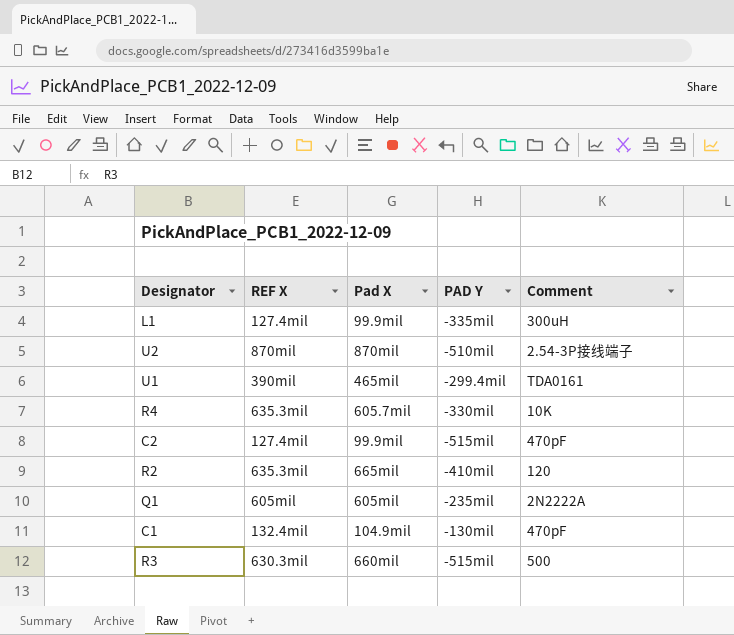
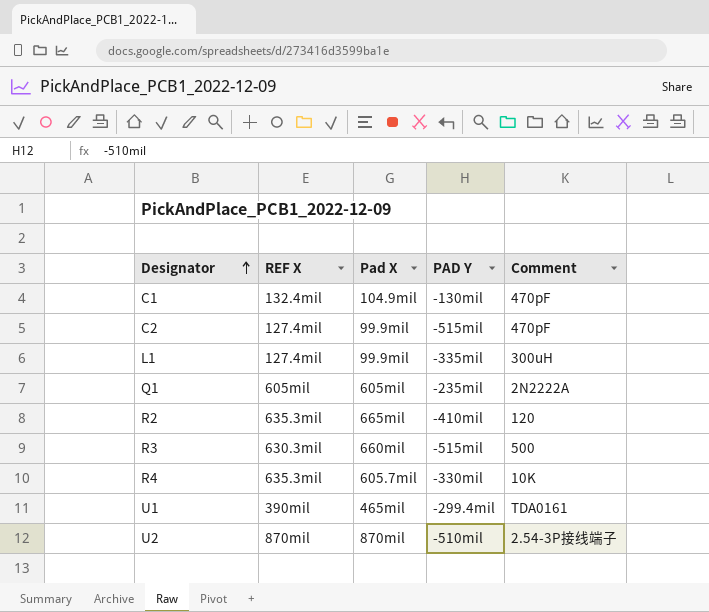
row order: none -> Designator ascending

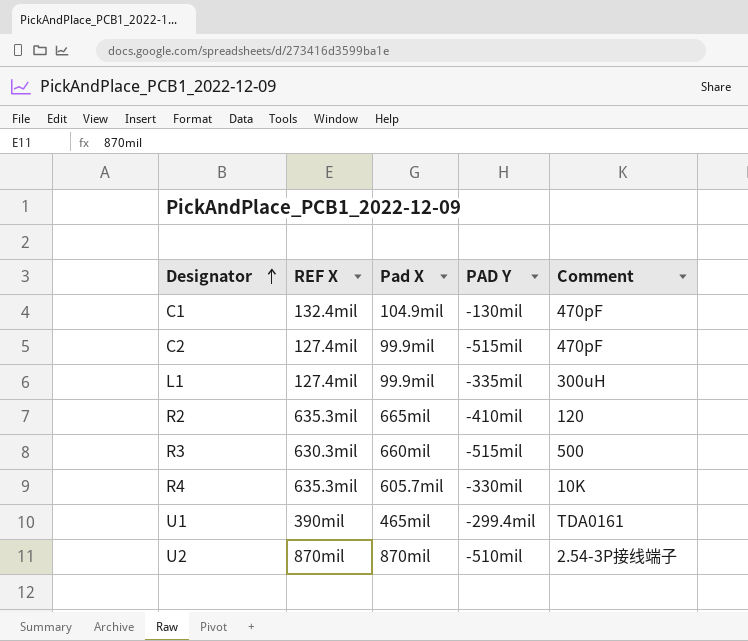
row Q1: 605mil | 605mil | -235mil | 2N2222A -> none

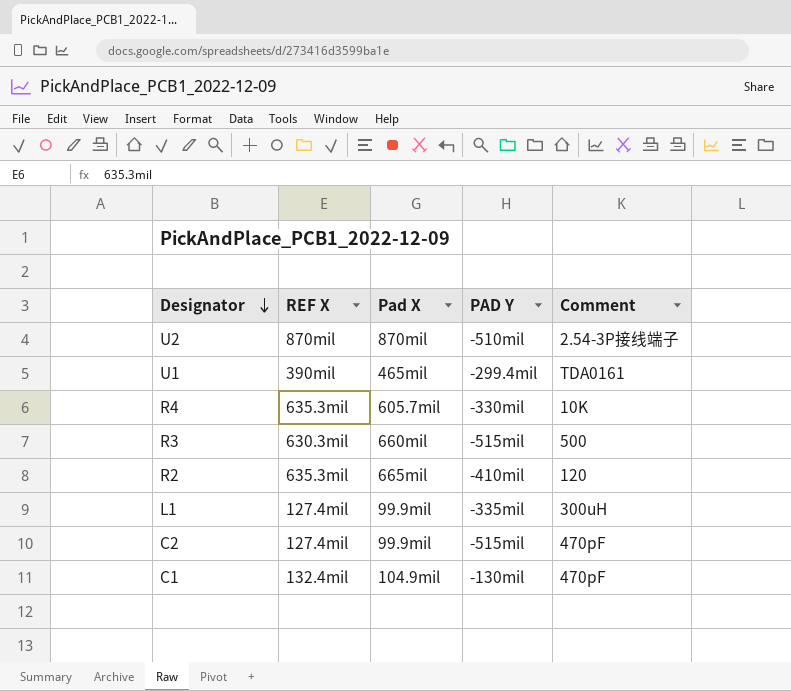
row order: Designator ascending -> Designator descending

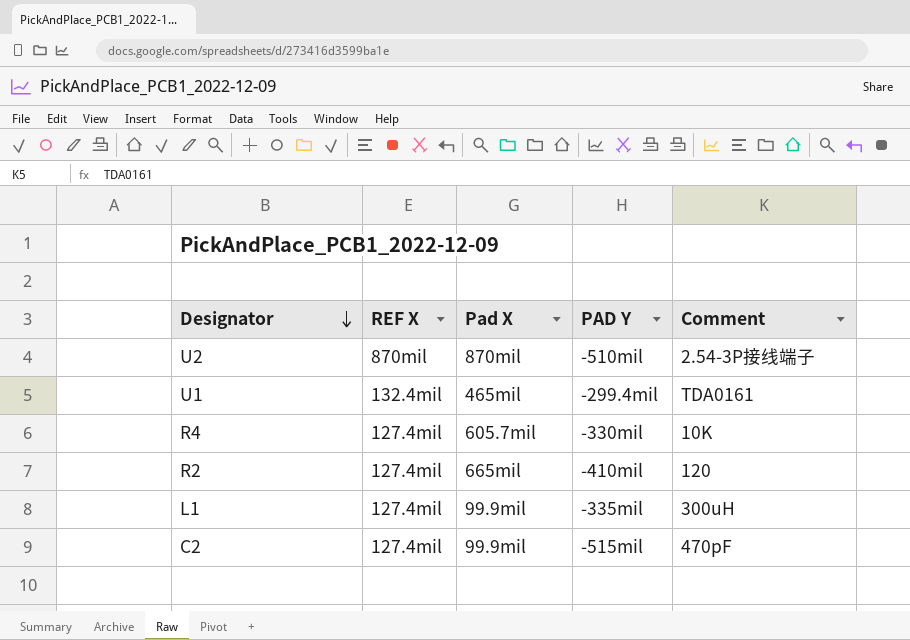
row R3: 630.3mil | 660mil | -515mil | 500 -> none
row C1: 132.4mil | 104.9mil | -130mil | 470pF -> none
U1 | REF X: 390mil -> 132.4mil
R4 | REF X: 635.3mil -> 127.4mil
R2 | REF X: 635.3mil -> 127.4mil

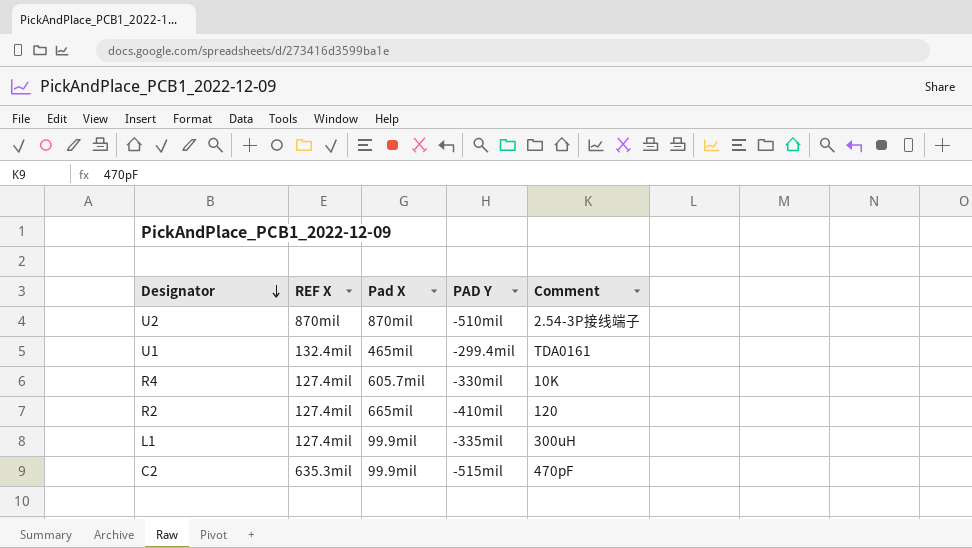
C2 | REF X: 127.4mil -> 635.3mil

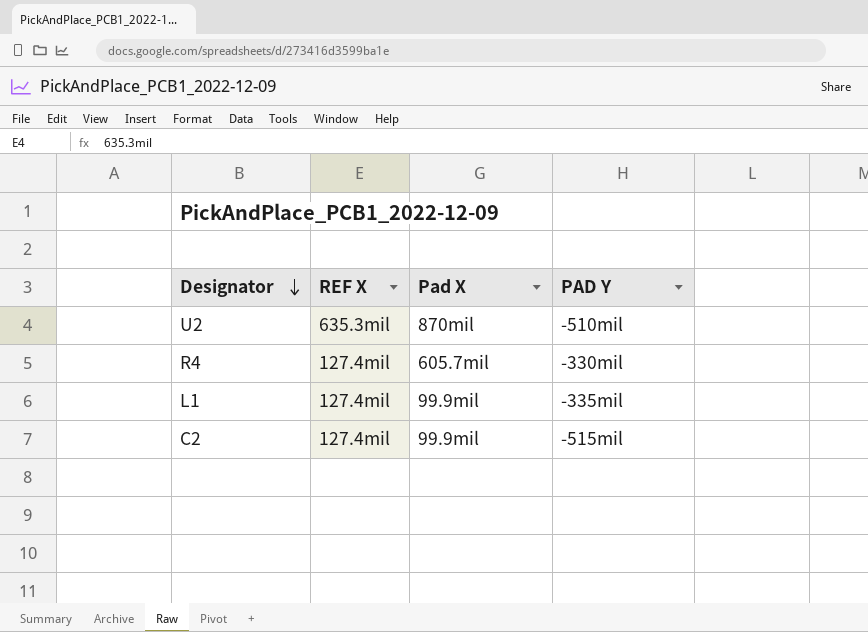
column Comment | position: 5 -> none
row U1: 132.4mil | 465mil | -299.4mil | TDA0161 -> none
row R2: 127.4mil | 665mil | -410mil | 120 -> none
U2 | REF X: 870mil -> 635.3mil
C2 | REF X: 635.3mil -> 127.4mil

